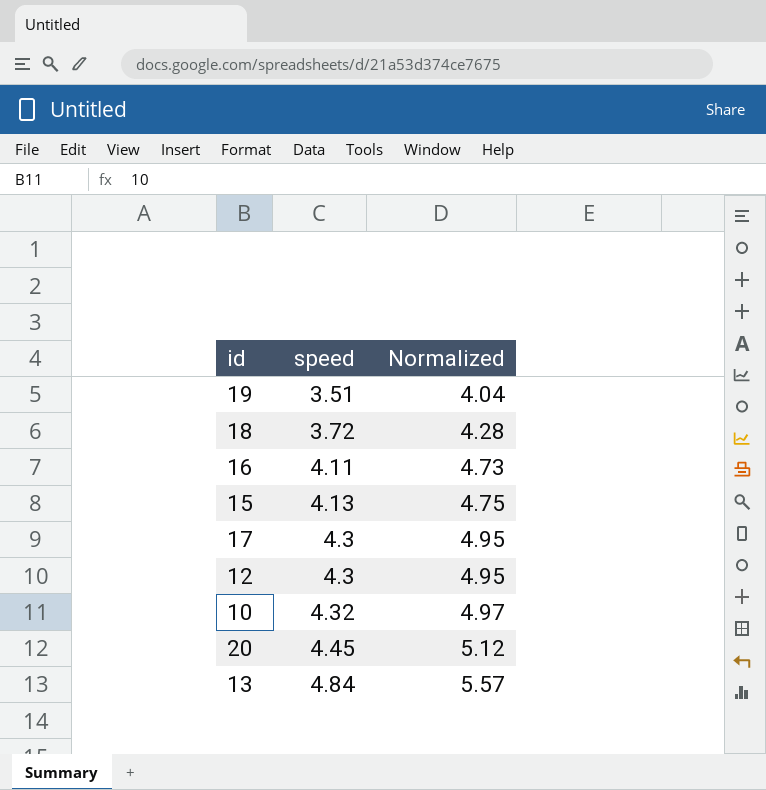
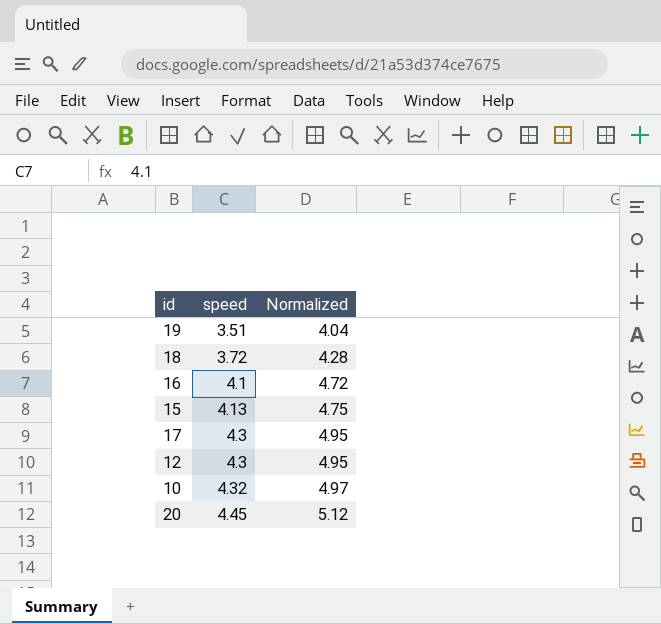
row 13: 4.84 | 5.57 -> none
16 | speed: 4.11 -> 4.1
16 | Normalized: 4.73 -> 4.72

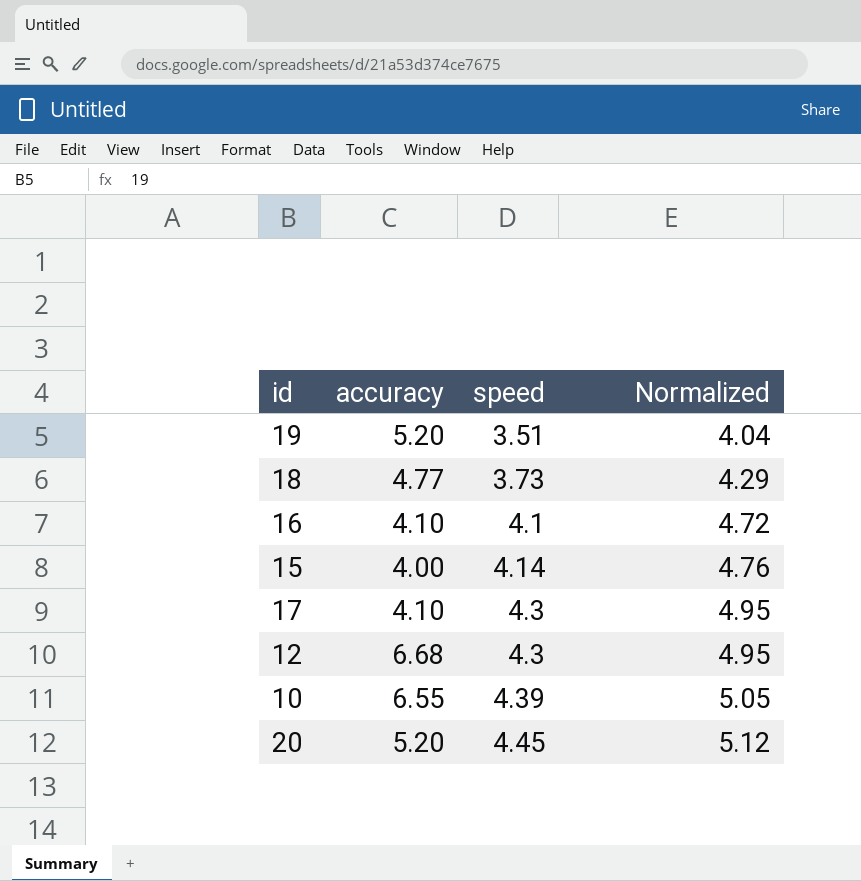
column accuracy | position: none -> 2
18 | speed: 3.72 -> 3.73
18 | Normalized: 4.28 -> 4.29
15 | speed: 4.13 -> 4.14
15 | Normalized: 4.75 -> 4.76
10 | speed: 4.32 -> 4.39
10 | Normalized: 4.97 -> 5.05

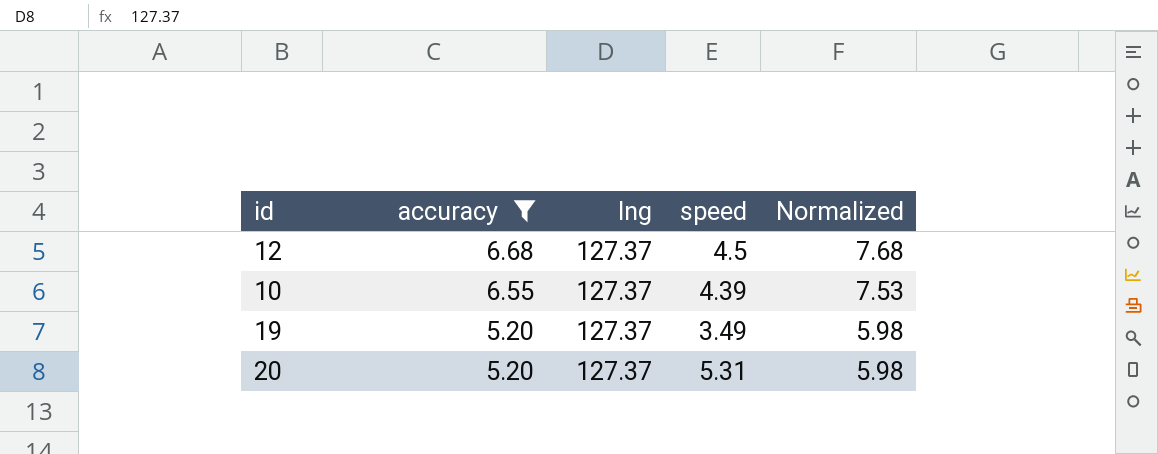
filter: none -> accuracy >= 5.20
row order: speed ascending -> accuracy descending
column lng | position: none -> 3
column Normalized | formula: [speed] * 1.15 -> [accuracy] * 1.15
12 | speed: 4.3 -> 4.5
19 | speed: 3.51 -> 3.49
20 | speed: 4.45 -> 5.31

